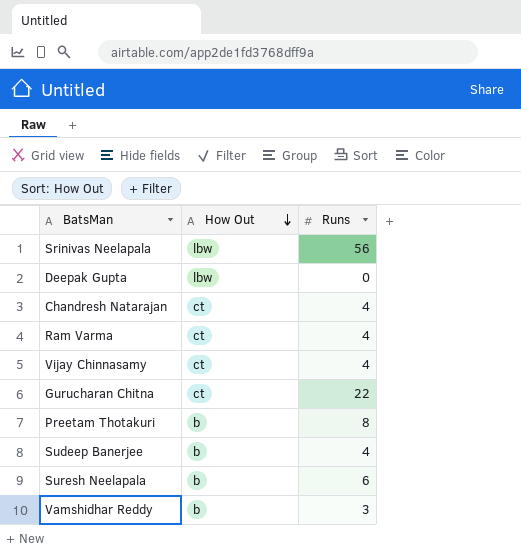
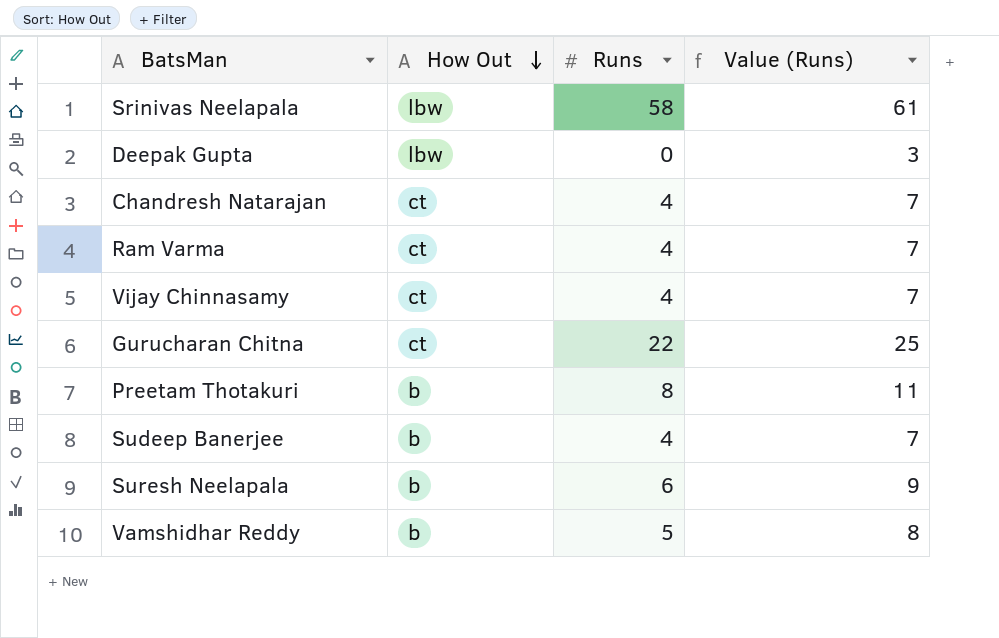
column Value (Runs) | formula: none -> [Runs] + 3
Srinivas Neelapala | Runs: 56 -> 58
Vamshidhar Reddy | Runs: 3 -> 5

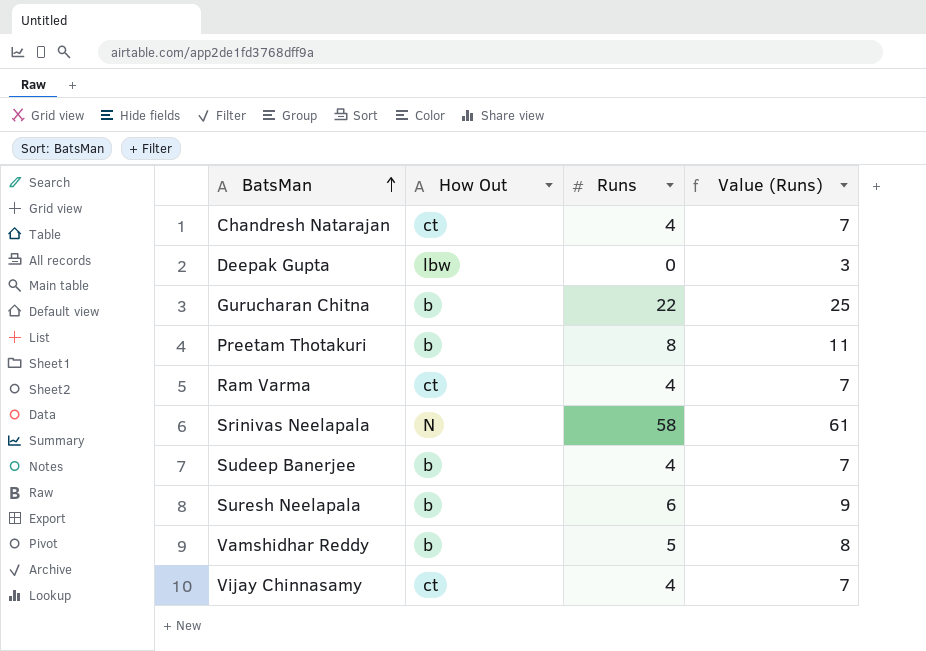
row order: How Out descending -> BatsMan ascending
Gurucharan Chitna | How Out: ct -> b
Srinivas Neelapala | How Out: lbw -> N

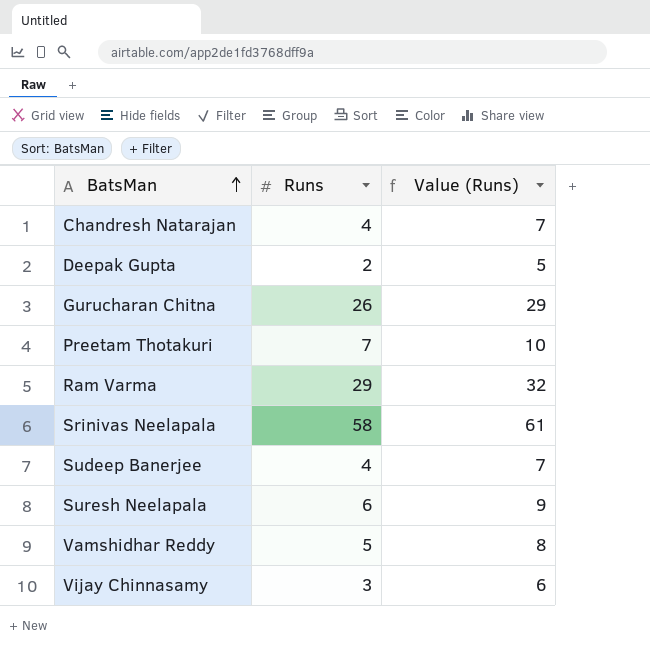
column How Out | position: 2 -> none
Deepak Gupta | Runs: 0 -> 2
Deepak Gupta | Value (Runs): 3 -> 5
Gurucharan Chitna | Runs: 22 -> 26
Gurucharan Chitna | Value (Runs): 25 -> 29
Preetam Thotakuri | Runs: 8 -> 7
Preetam Thotakuri | Value (Runs): 11 -> 10
Ram Varma | Runs: 4 -> 29
Ram Varma | Value (Runs): 7 -> 32
Vijay Chinnasamy | Runs: 4 -> 3
Vijay Chinnasamy | Value (Runs): 7 -> 6

